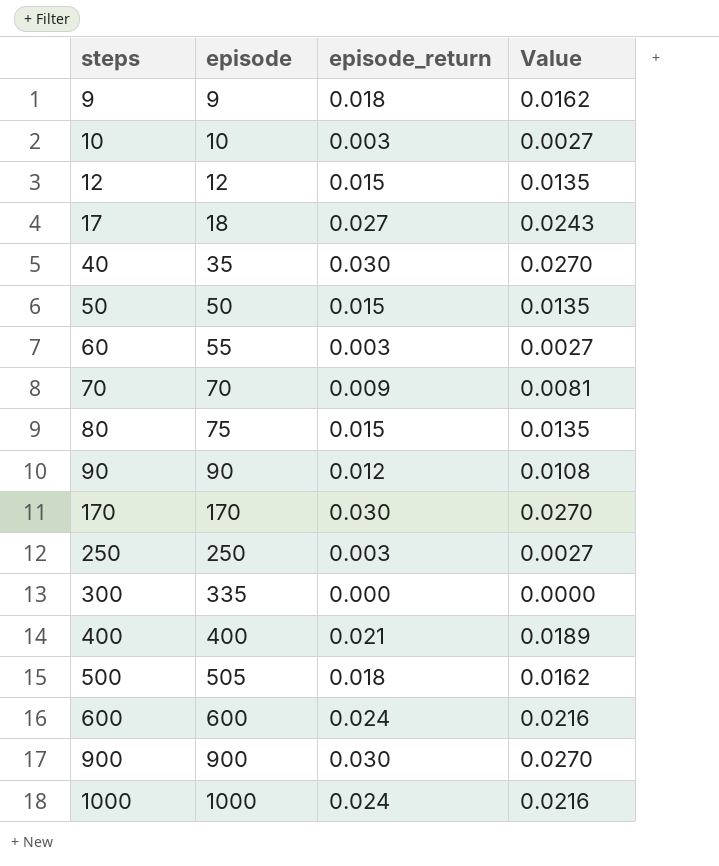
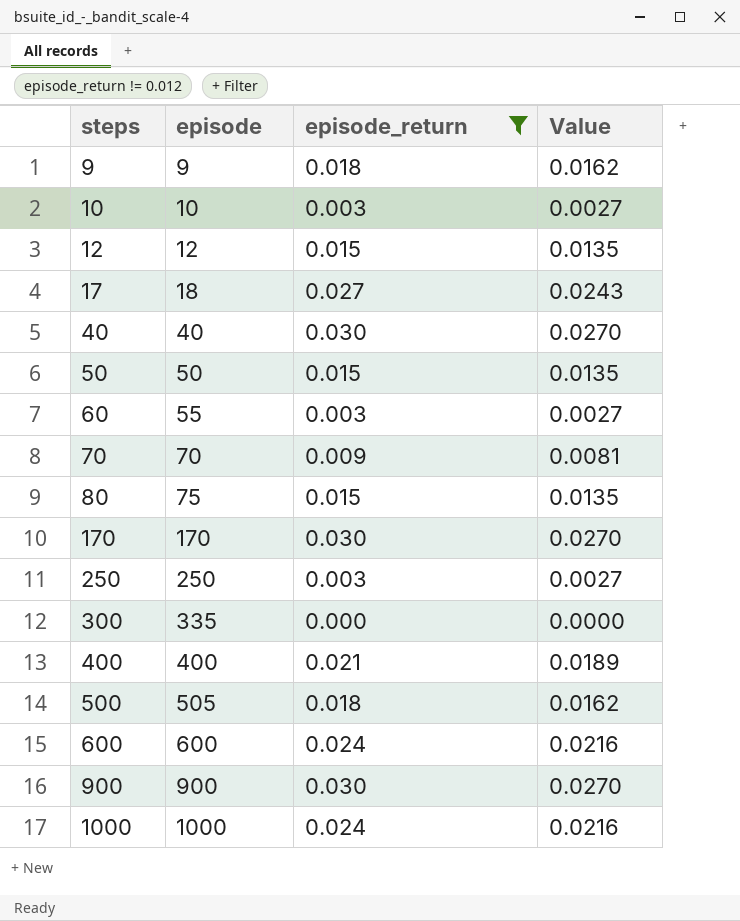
filter: none -> episode_return != 0.012
40 | episode: 35 -> 40

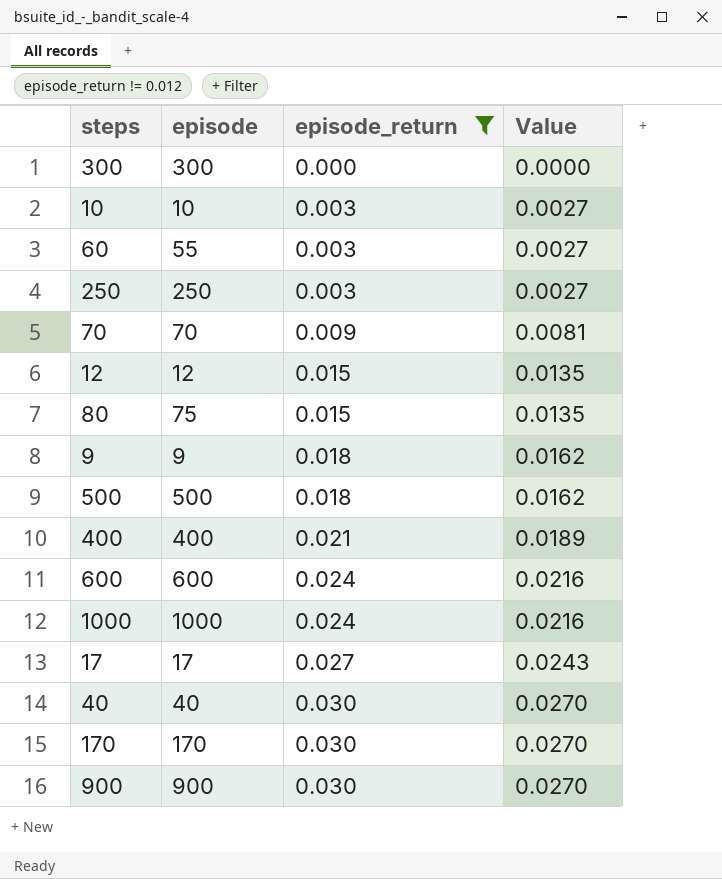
row order: steps ascending -> episode_return ascending
row 50: 50 | 0.015 | 0.0135 -> none
300 | episode: 335 -> 300
500 | episode: 505 -> 500
17 | episode: 18 -> 17

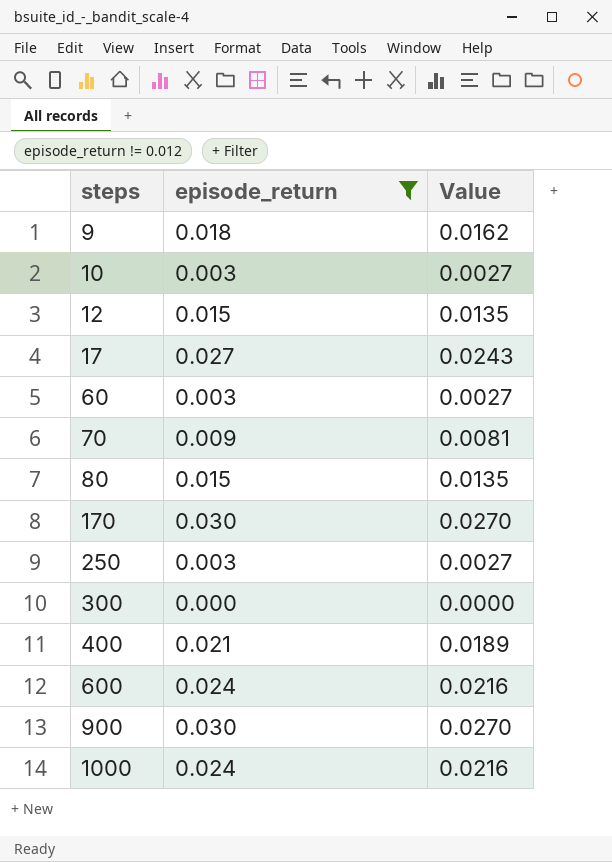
row order: episode_return ascending -> steps ascending
column episode | position: 2 -> none
row 500: 500 | 0.018 | 0.0162 -> none
row 40: 40 | 0.030 | 0.0270 -> none

